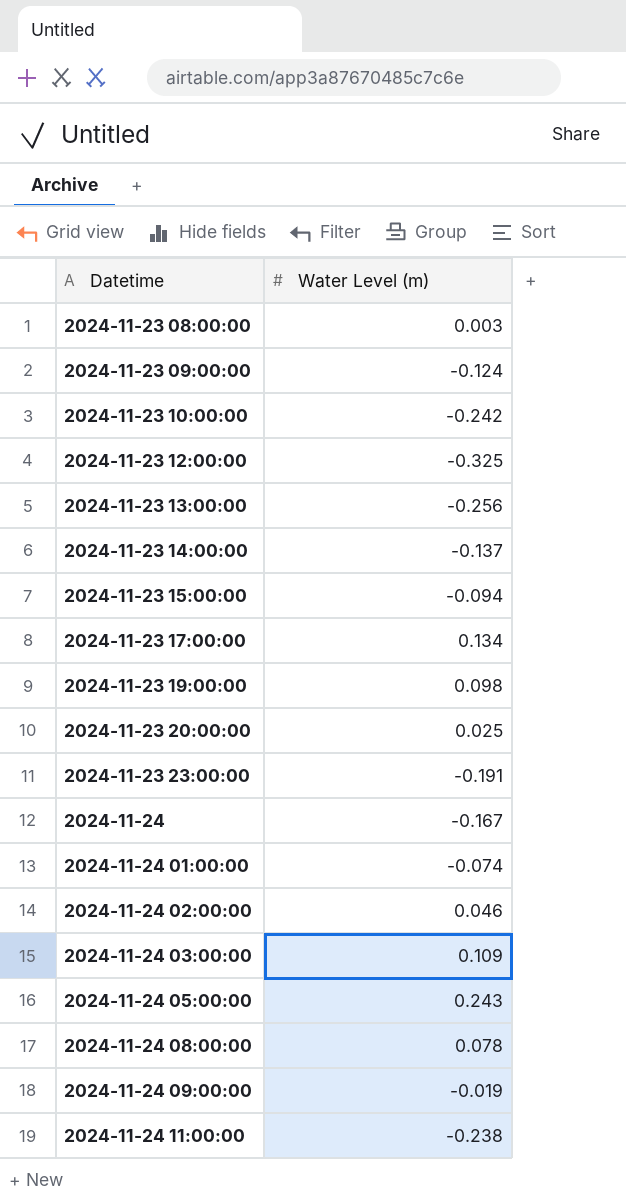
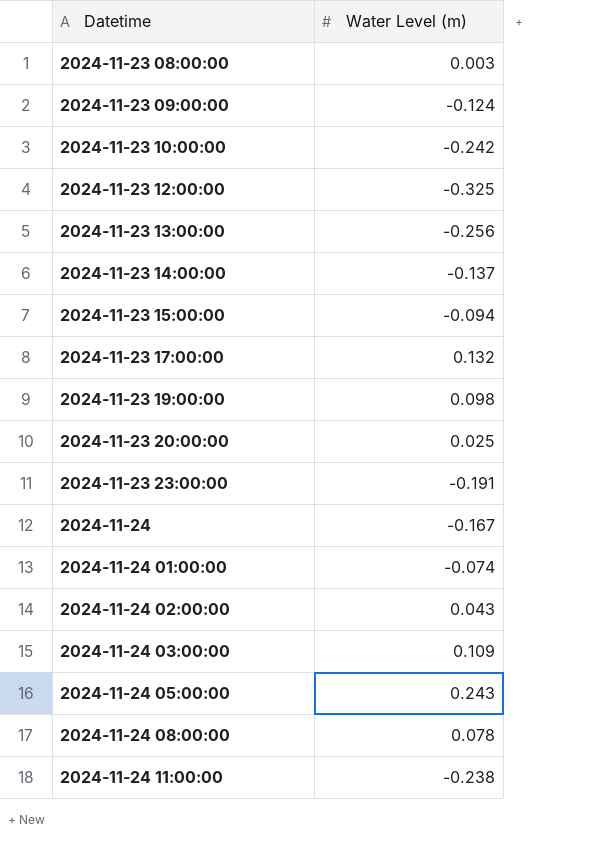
row 2024-11-24 09:00:00: -0.019 -> none
2024-11-23 17:00:00 | Water Level (m): 0.134 -> 0.132
2024-11-24 02:00:00 | Water Level (m): 0.046 -> 0.043

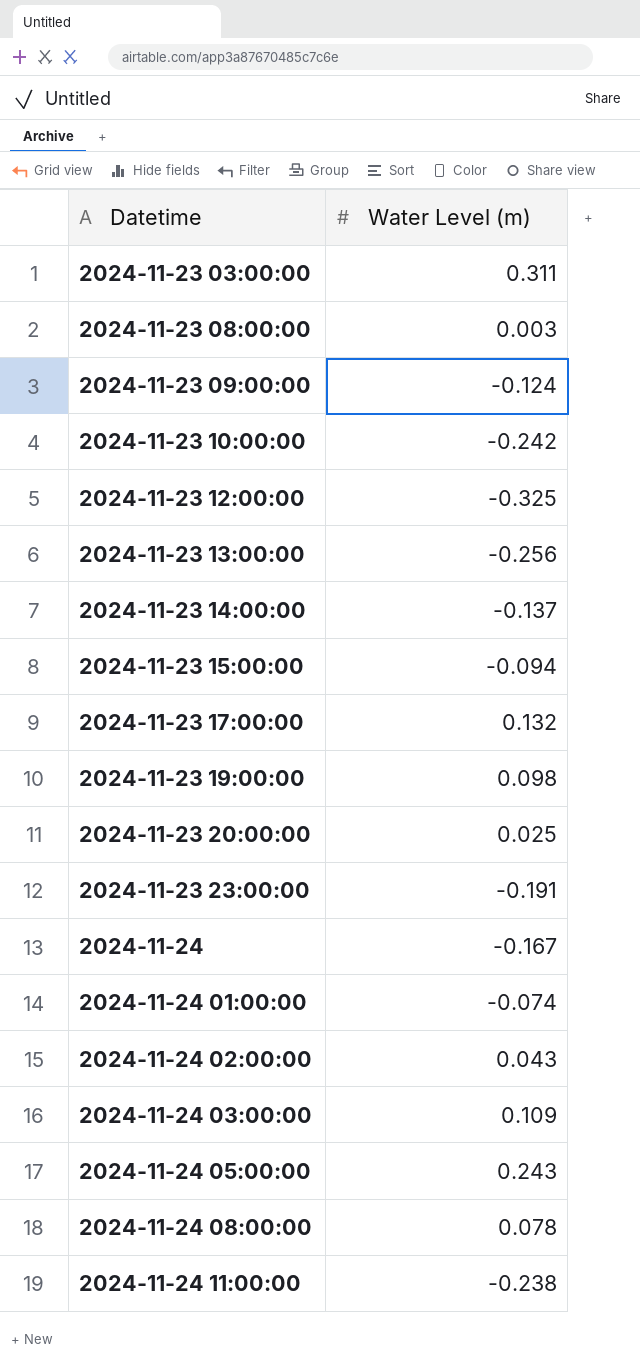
row 2024-11-23 03:00:00: none -> 0.311

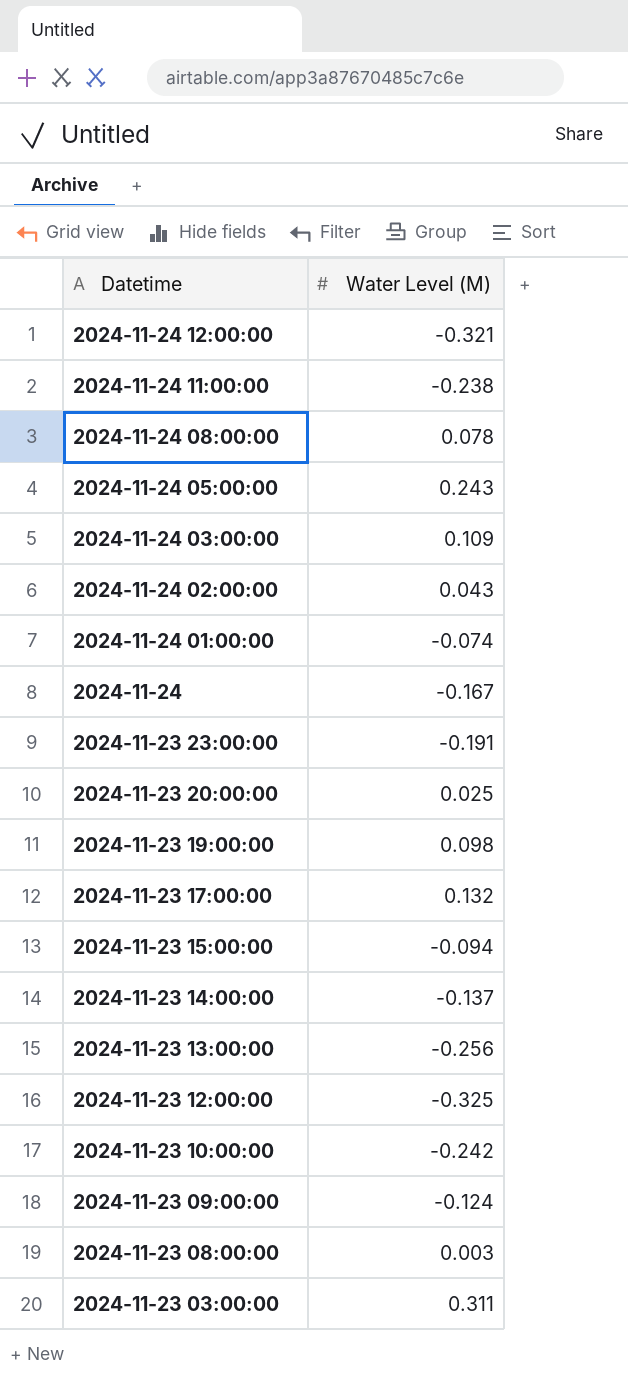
row order: Datetime ascending -> Datetime descending
column name: Water Level (m) -> Water Level (M)
row 2024-11-24 12:00:00: none -> -0.321

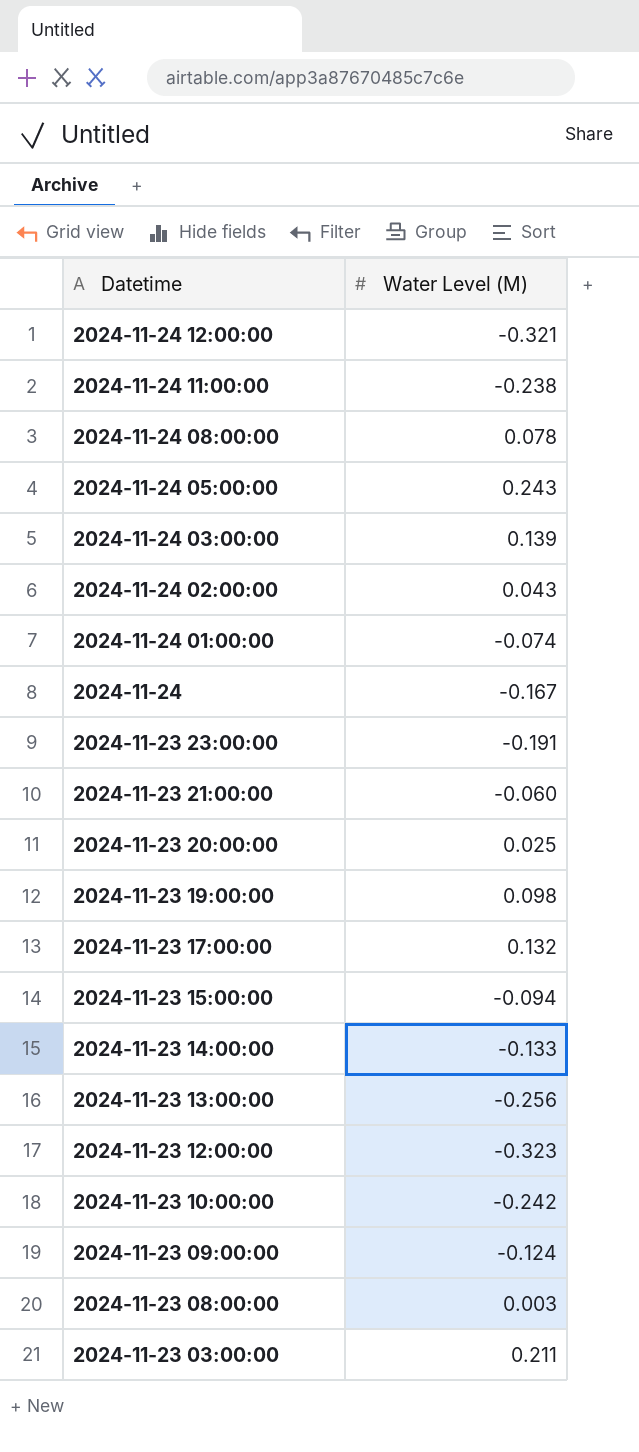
2024-11-24 03:00:00 | Water Level (M): 0.109 -> 0.139
row 2024-11-23 21:00:00: none -> -0.060
2024-11-23 14:00:00 | Water Level (M): -0.137 -> -0.133
2024-11-23 12:00:00 | Water Level (M): -0.325 -> -0.323
2024-11-23 03:00:00 | Water Level (M): 0.311 -> 0.211

